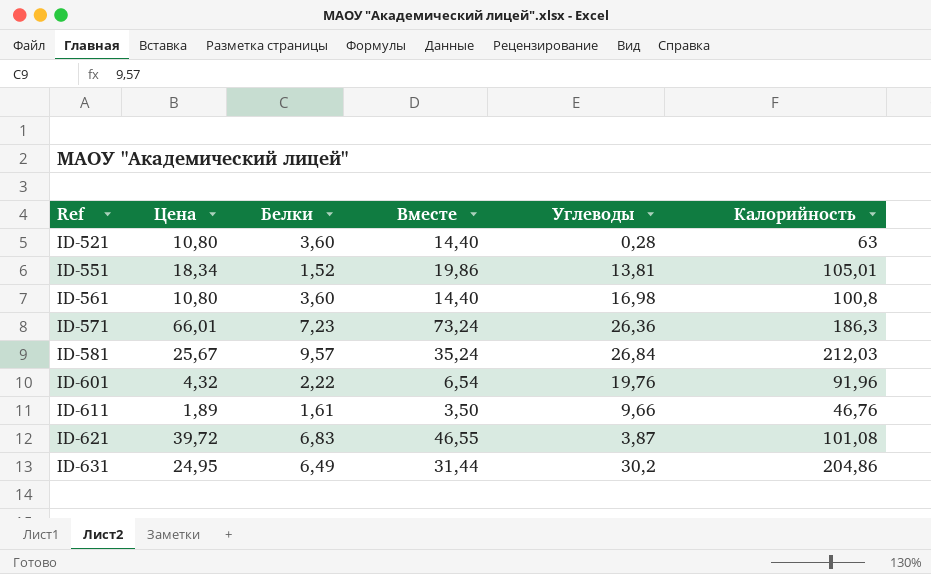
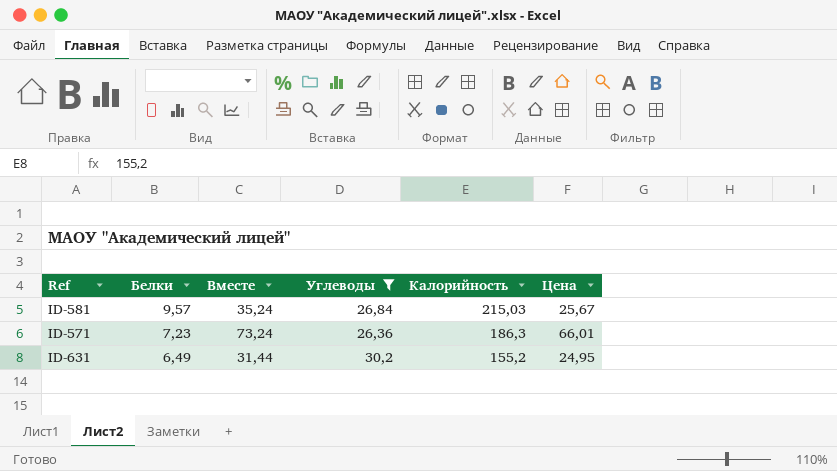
filter: none -> Углеводы >= 26,36
row order: Ref ascending -> Белки descending
column Цена | position: 2 -> 6
ID-581 | Калорийность: 212,03 -> 215,03
ID-631 | Калорийность: 204,86 -> 155,2

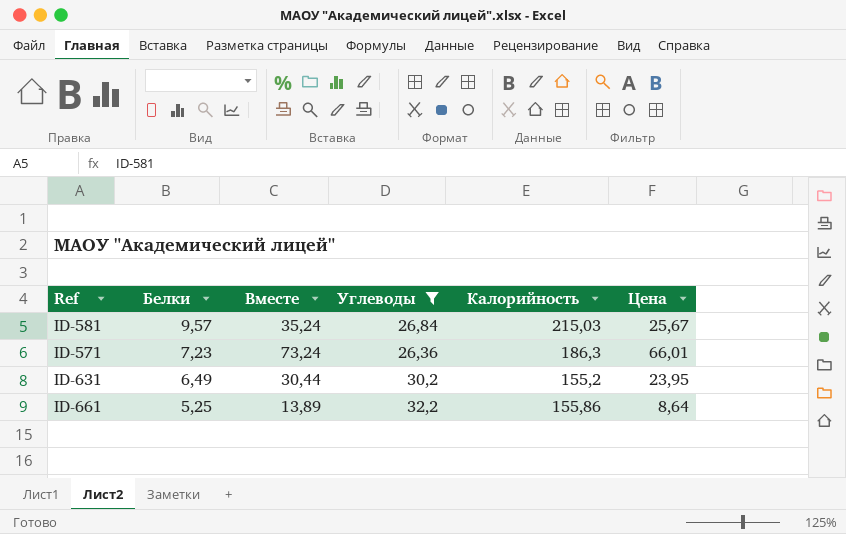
ID-631 | Вместе: 31,44 -> 30,44
ID-631 | Цена: 24,95 -> 23,95
row ID-661: none -> 5,25 | 13,89 | 32,2 | 155,86 | 8,64

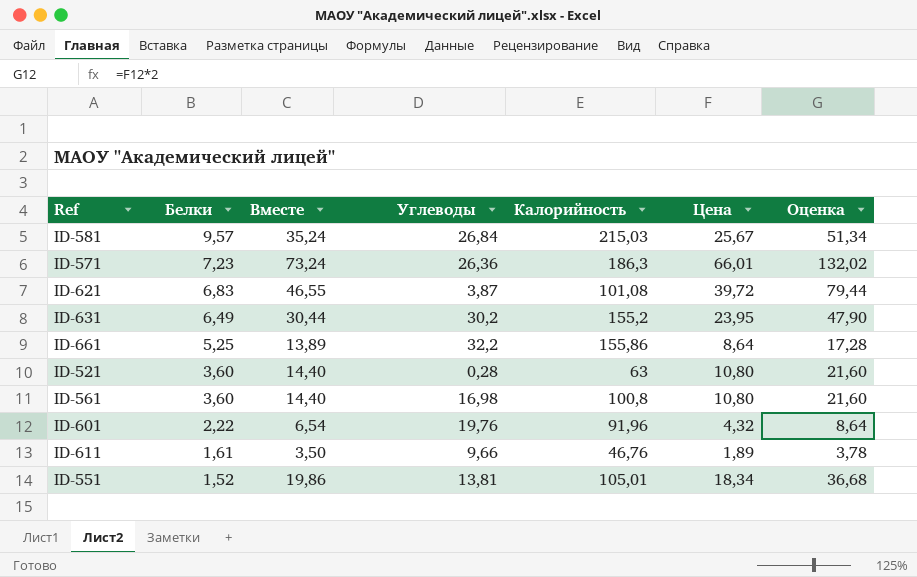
filter: Углеводы >= 26,36 -> none
column Оценка | formula: none -> [Цена] * 2

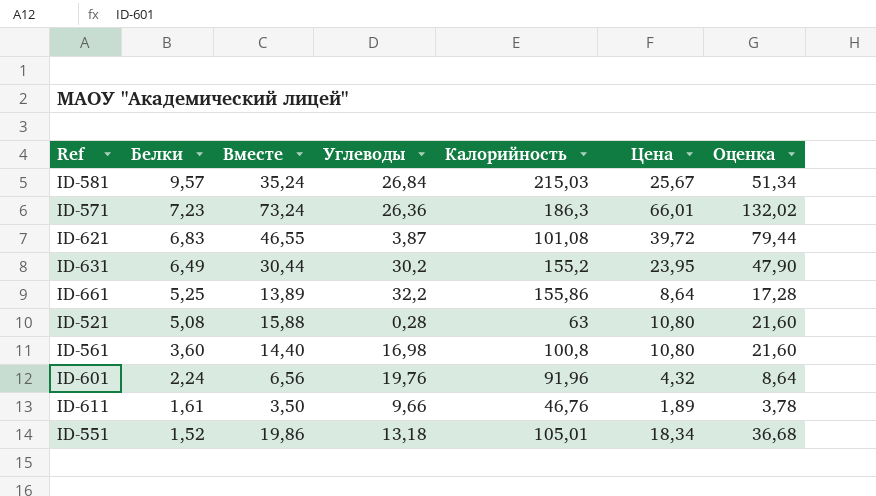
ID-521 | Белки: 3,60 -> 5,08
ID-521 | Вместе: 14,40 -> 15,88
ID-601 | Белки: 2,22 -> 2,24
ID-601 | Вместе: 6,54 -> 6,56
ID-551 | Углеводы: 13,81 -> 13,18

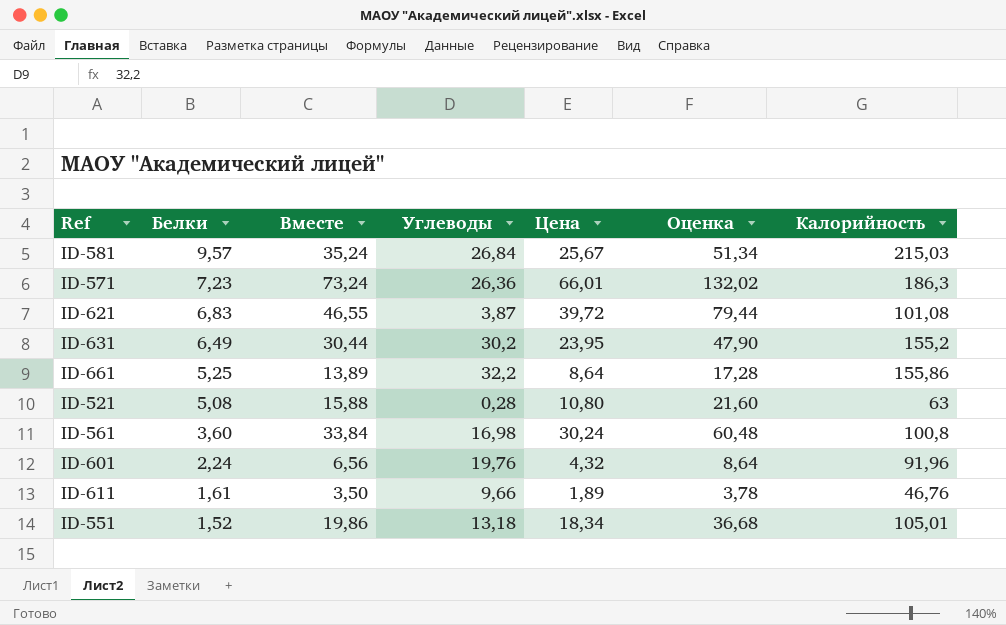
column Калорийность | position: 5 -> 7
ID-561 | Вместе: 14,40 -> 33,84
ID-561 | Цена: 10,80 -> 30,24
ID-561 | Оценка: 21,60 -> 60,48

